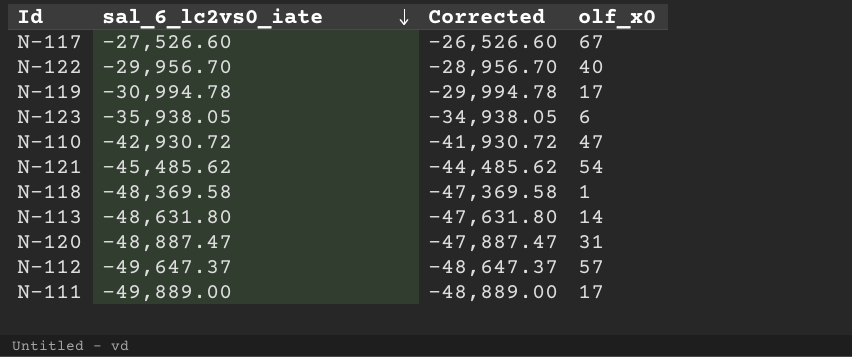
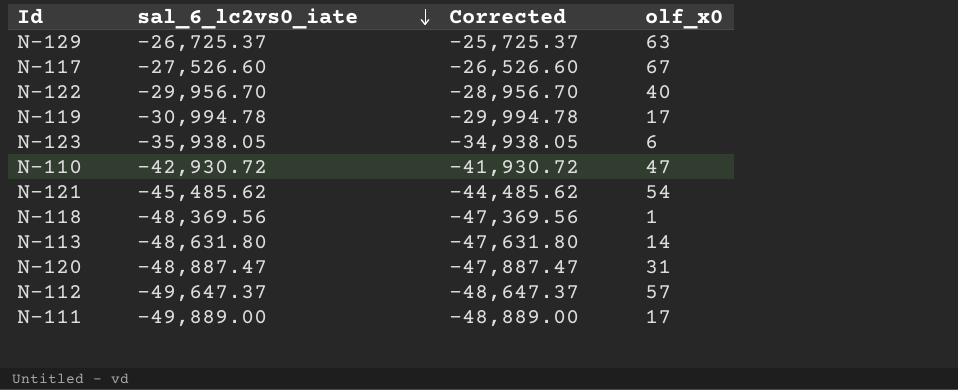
row N-129: none -> -26,725.37 | -25,725.37 | 63
N-118 | sal_6_lc2vs0_iate: -48,369.58 -> -48,369.56
N-118 | Corrected: -47,369.58 -> -47,369.56

